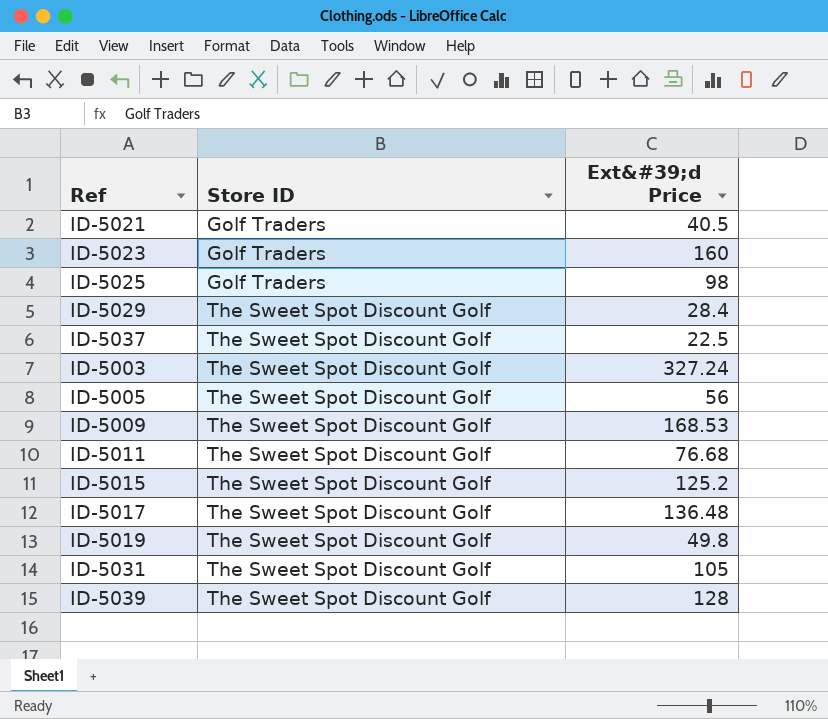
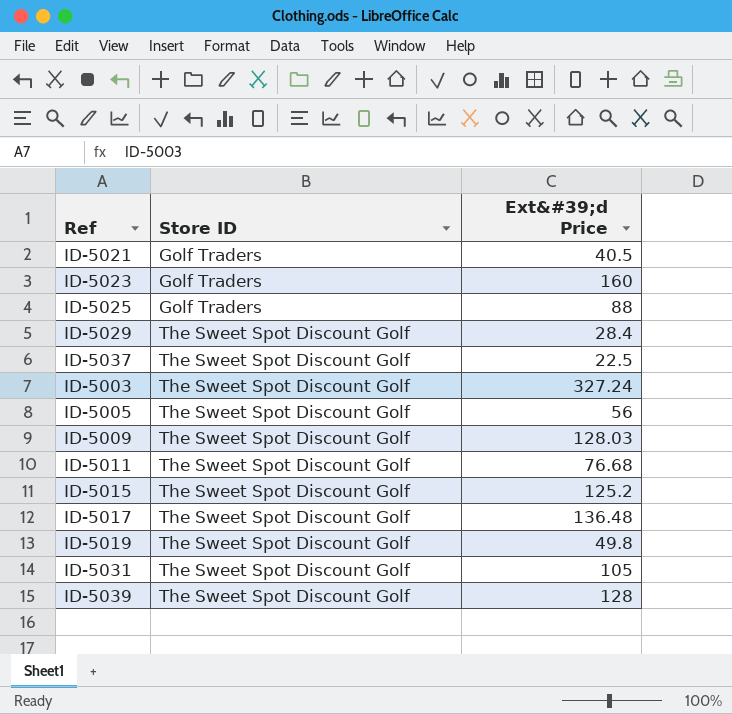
ID-5025 | Ext&#39;d Price: 98 -> 88
ID-5009 | Ext&#39;d Price: 168.53 -> 128.03

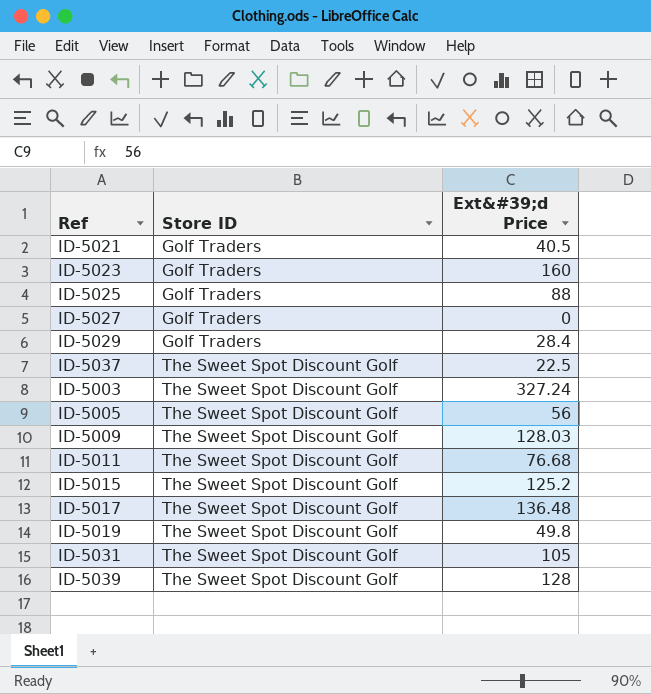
row ID-5027: none -> Golf Traders | 0
ID-5029 | Store ID: The Sweet Spot Discount Golf -> Golf Traders

